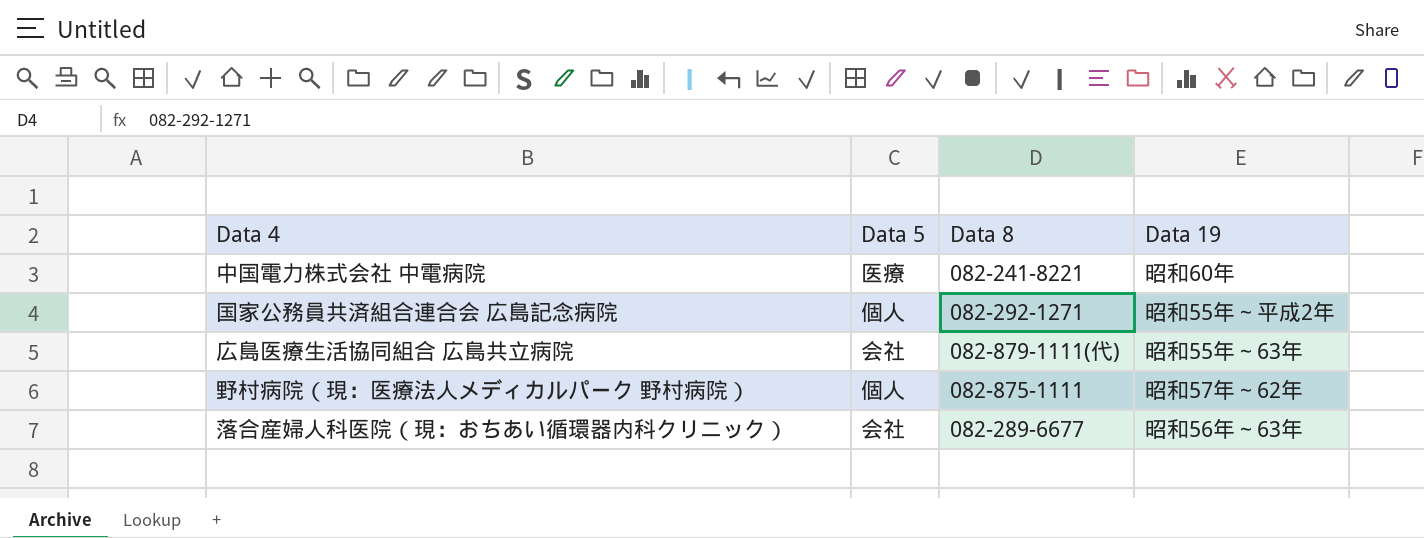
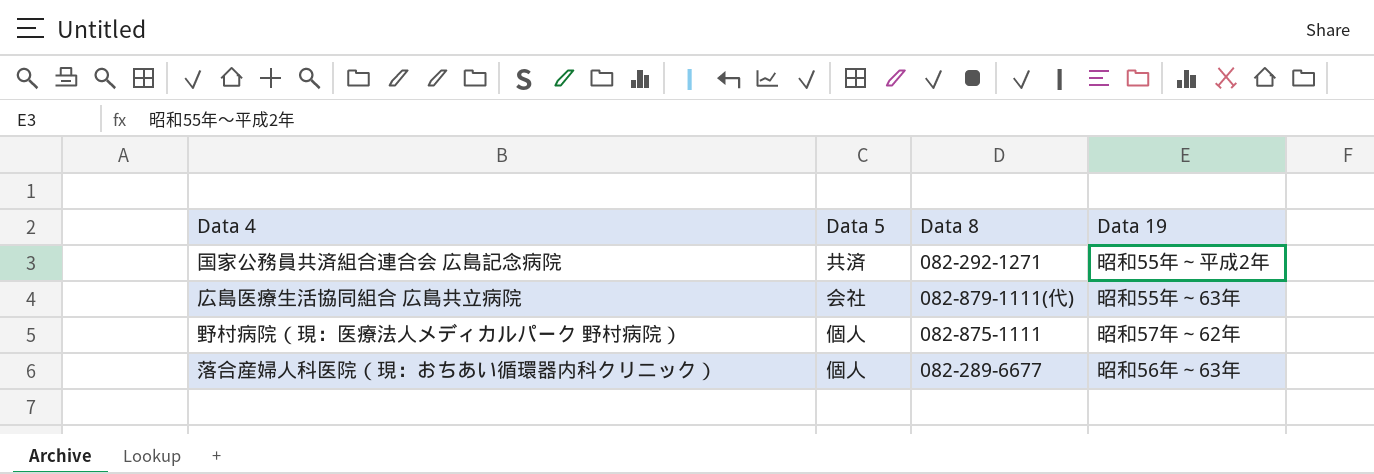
row 中国電力株式会社 中電病院: 医療 | 082-241-8221 | 昭和60年 -> none
国家公務員共済組合連合会 広島記念病院 | Data 5: 個人 -> 共済
落合産婦人科医院（現：おちあい循環器内科クリニック） | Data 5: 会社 -> 個人

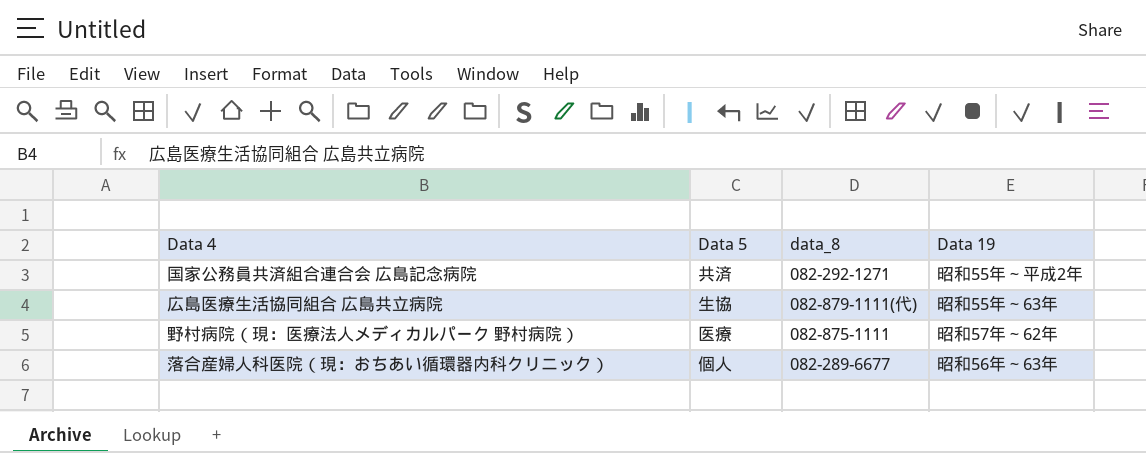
column name: Data 8 -> data_8
広島医療生活協同組合 広島共立病院 | Data 5: 会社 -> 生協
野村病院（現：医療法人メディカルパーク 野村病院） | Data 5: 個人 -> 医療

